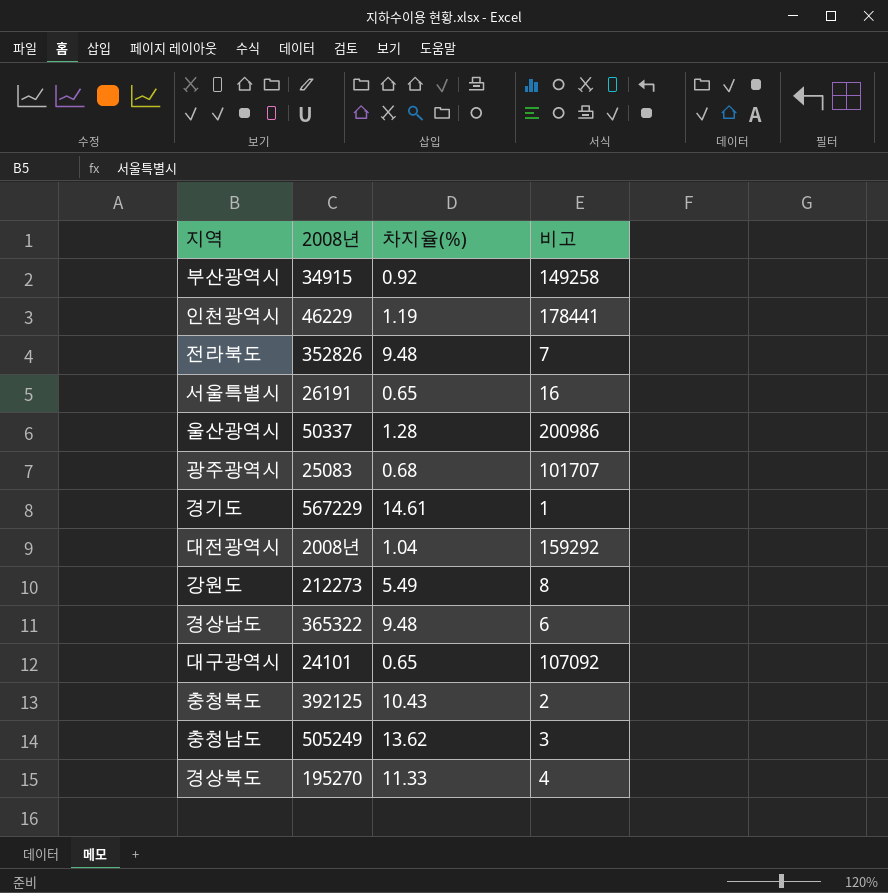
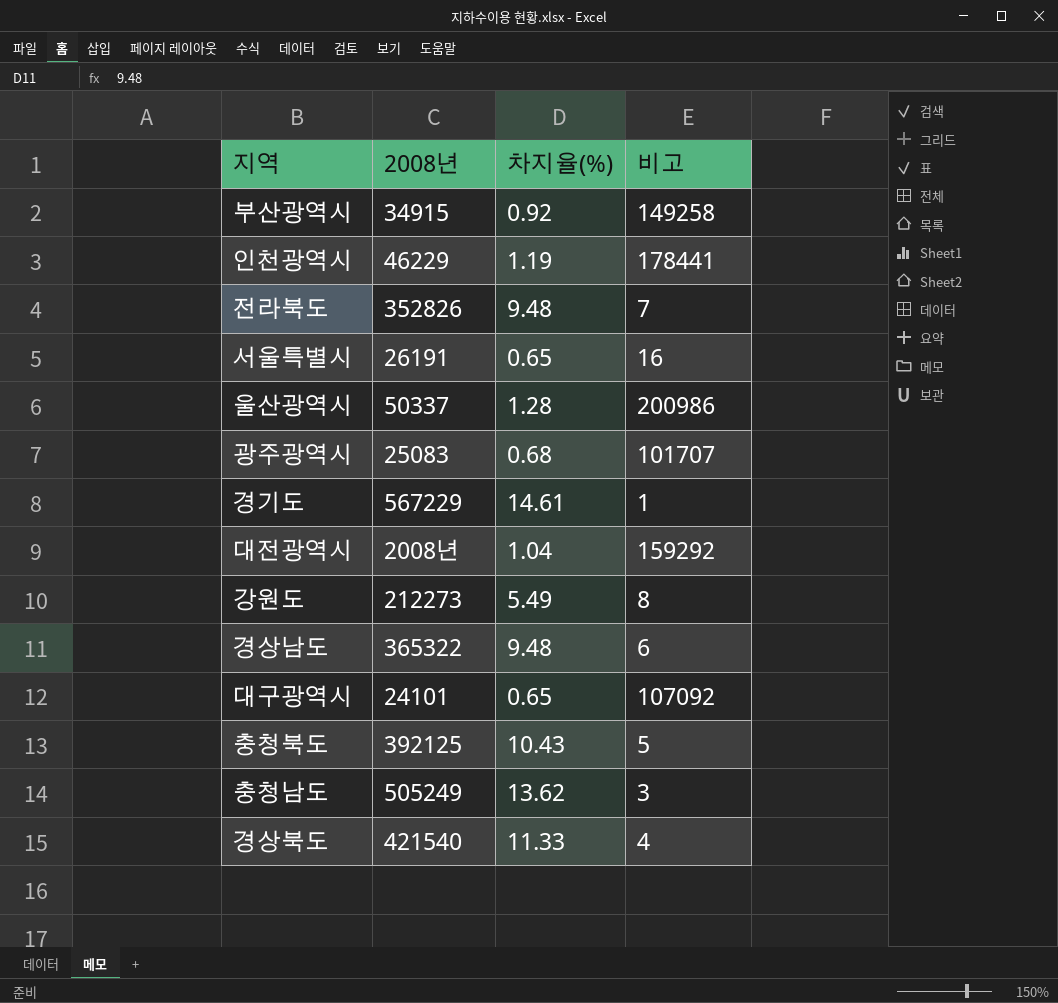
충청북도 | 비고: 2 -> 5
경상북도 | 2008년: 195270 -> 421540

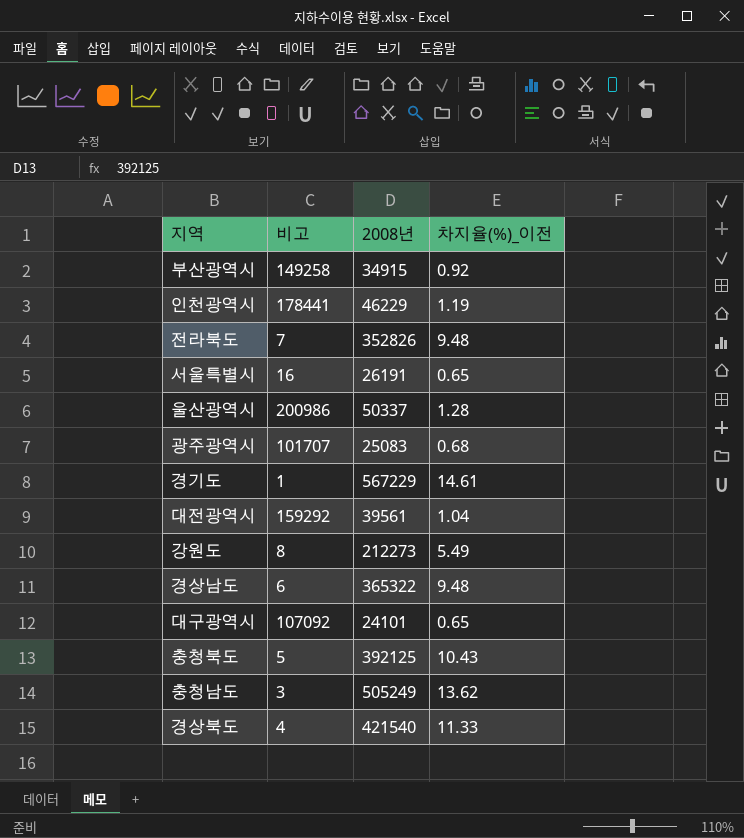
column 비고 | position: 4 -> 2
column name: 차지율(%) -> 차지율(%)_이전
대전광역시 | 2008년: 2008년 -> 39561

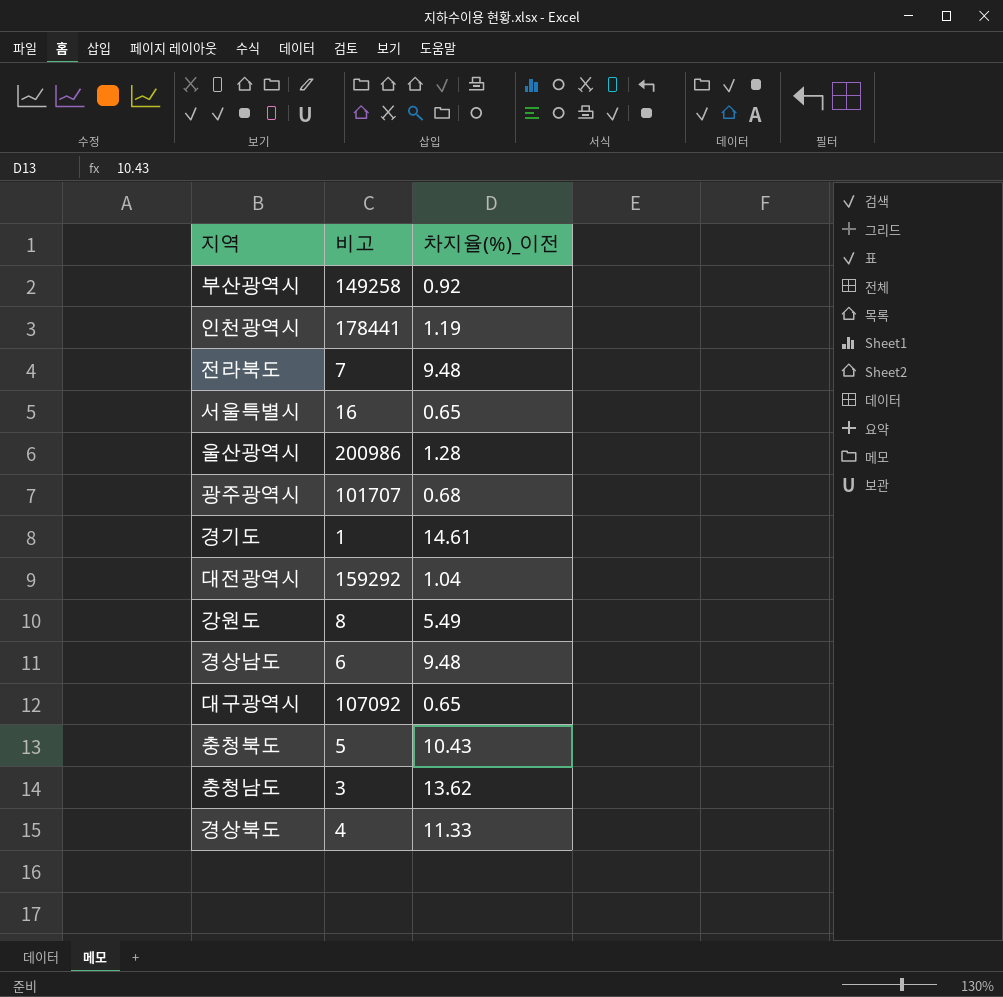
column 2008년 | position: 3 -> none

